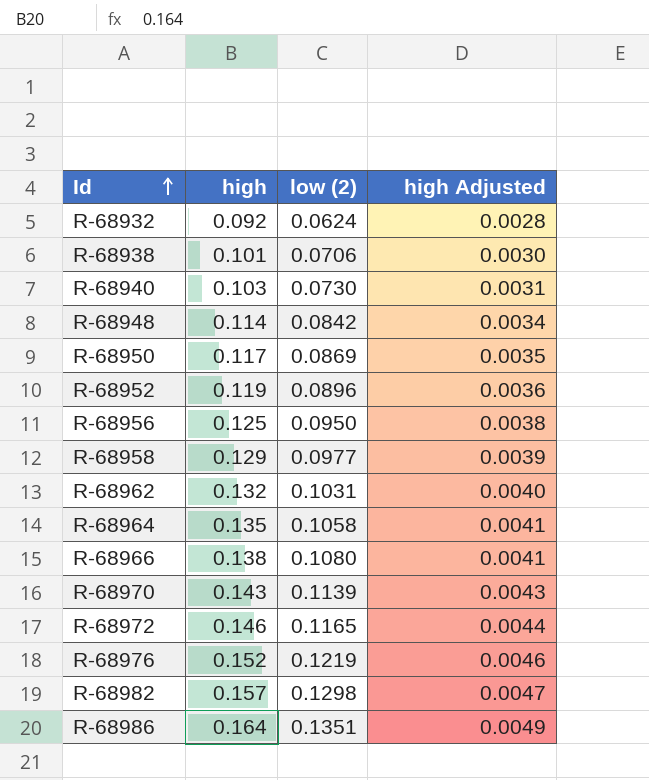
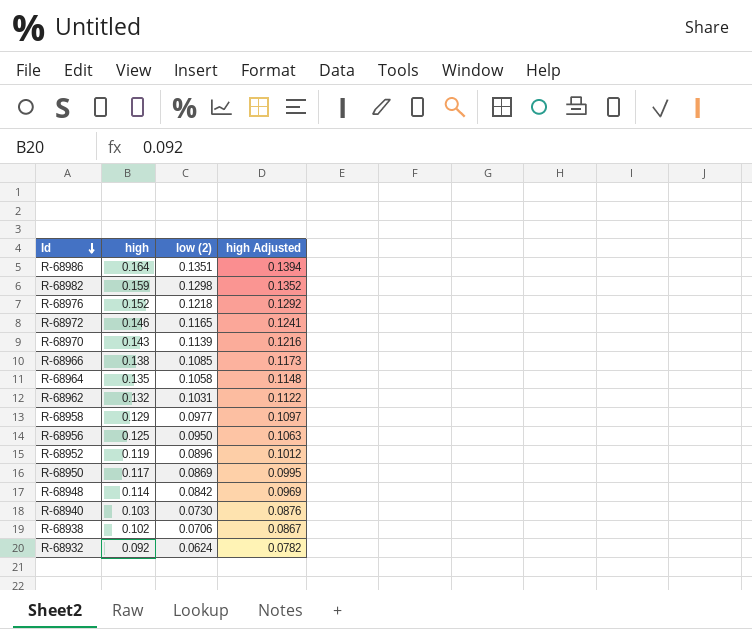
row order: Id ascending -> Id descending
column high Adjusted | formula: [high] * 0.03 -> [high] * 0.85
R-68982 | high: 0.157 -> 0.159
R-68976 | low (2): 0.1219 -> 0.1218
R-68966 | low (2): 0.1080 -> 0.1085
R-68938 | high: 0.101 -> 0.102

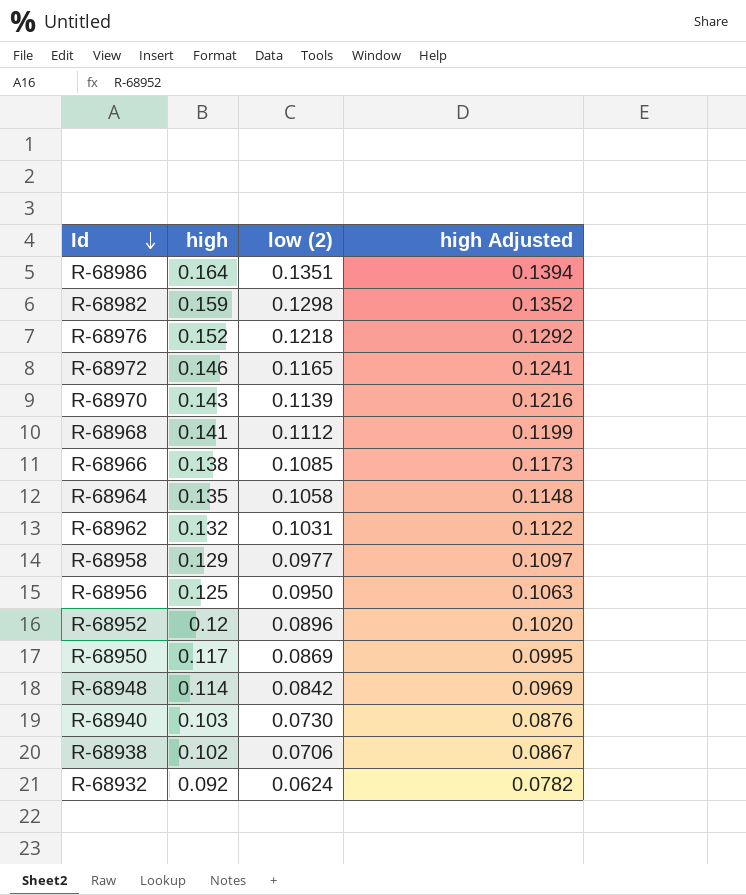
row R-68968: none -> 0.141 | 0.1112 | 0.1199
R-68952 | high: 0.119 -> 0.12
R-68952 | high Adjusted: 0.1012 -> 0.1020

